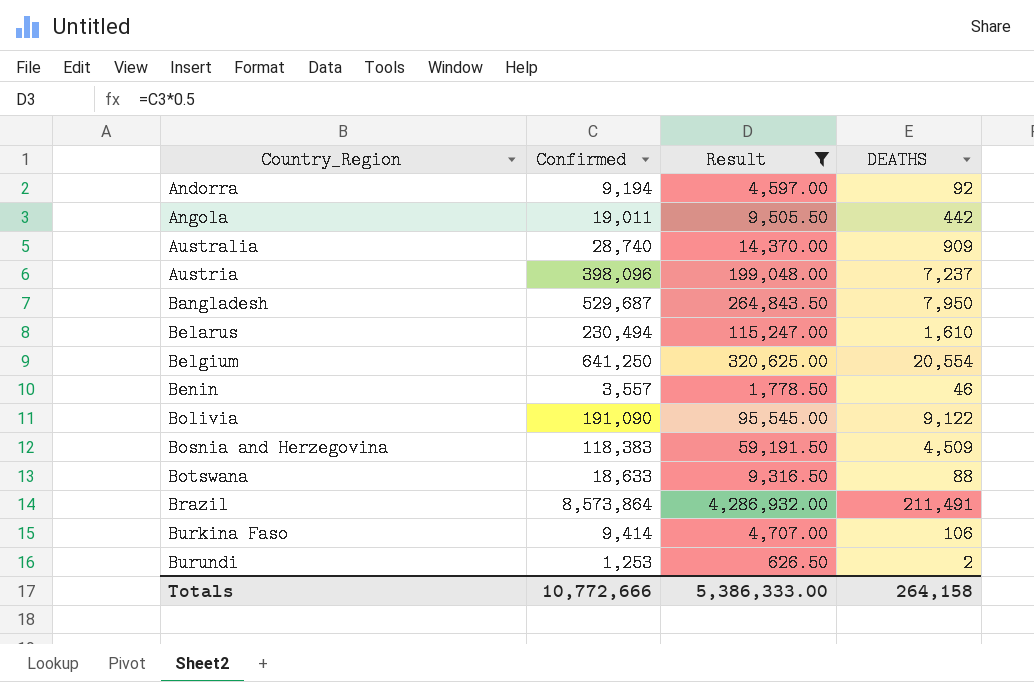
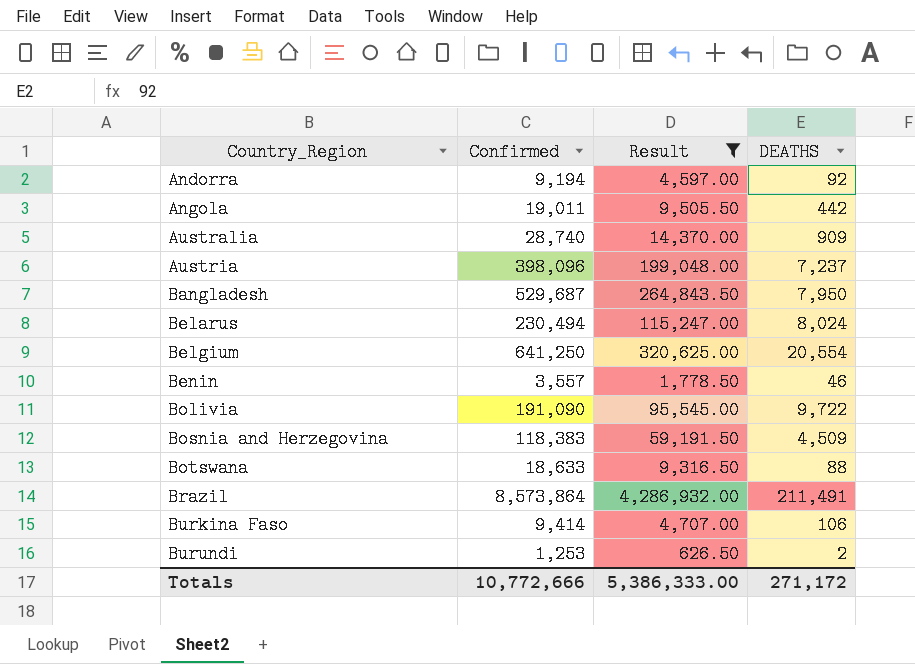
Belarus | DEATHS: 1,610 -> 8,024
Bolivia | DEATHS: 9,122 -> 9,722
Totals | DEATHS: 264,158 -> 271,172

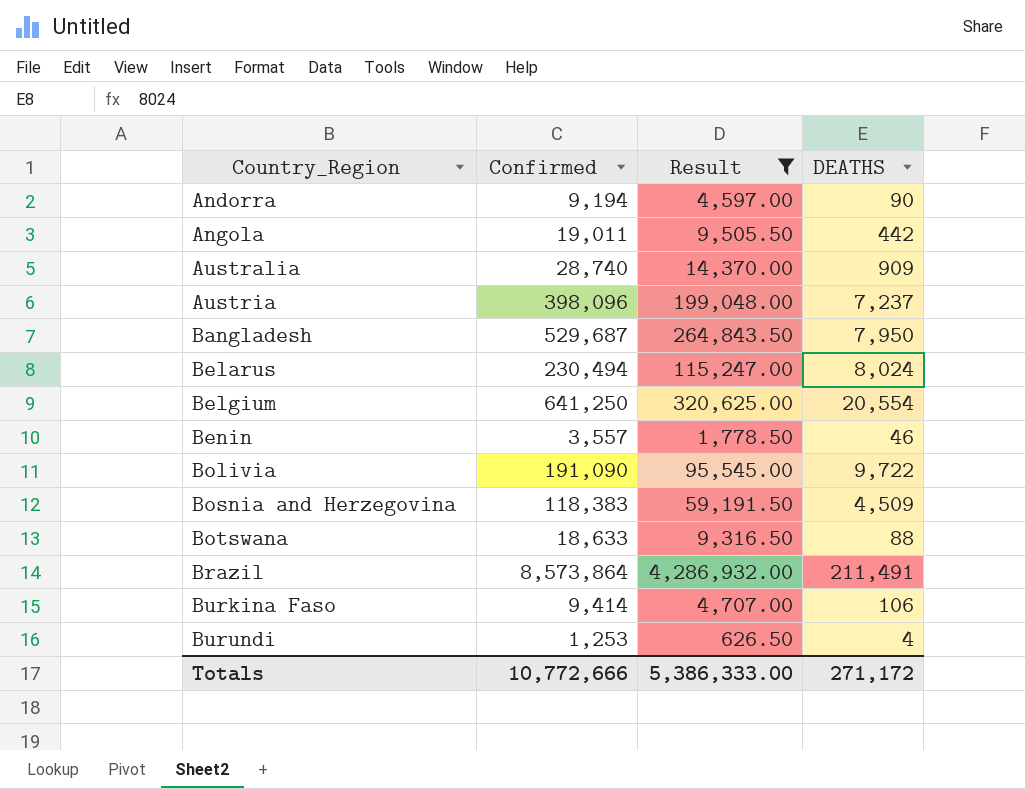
Andorra | DEATHS: 92 -> 90
Burundi | DEATHS: 2 -> 4

